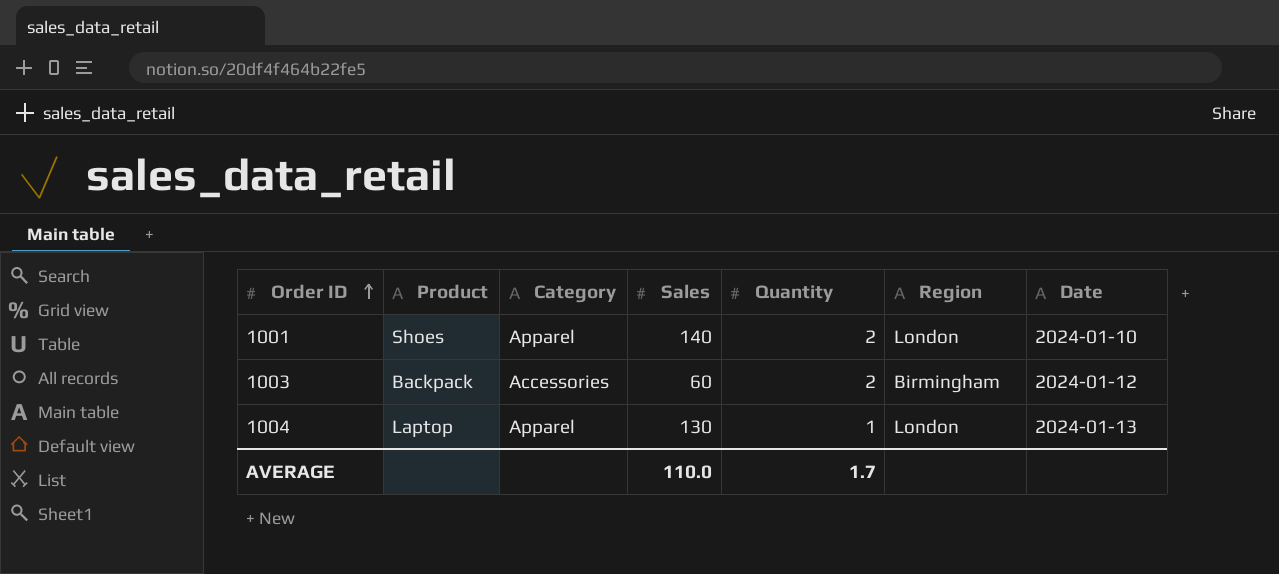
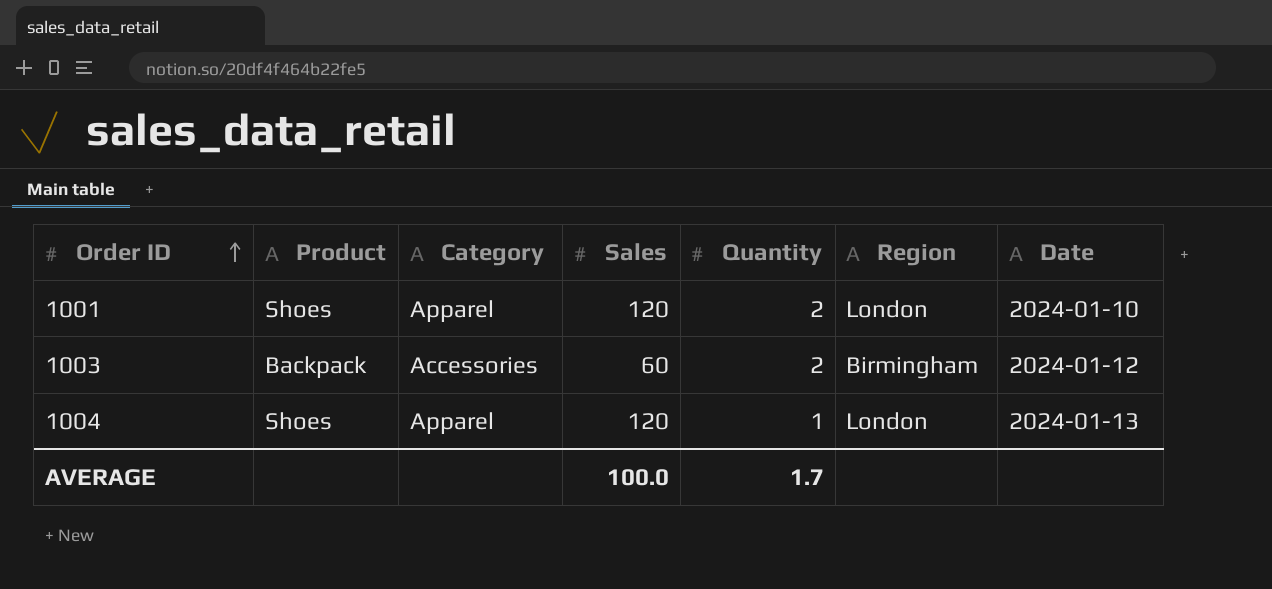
1001 | Sales: 140 -> 120
1004 | Product: Laptop -> Shoes
1004 | Sales: 130 -> 120
AVERAGE | Sales: 110.0 -> 100.0

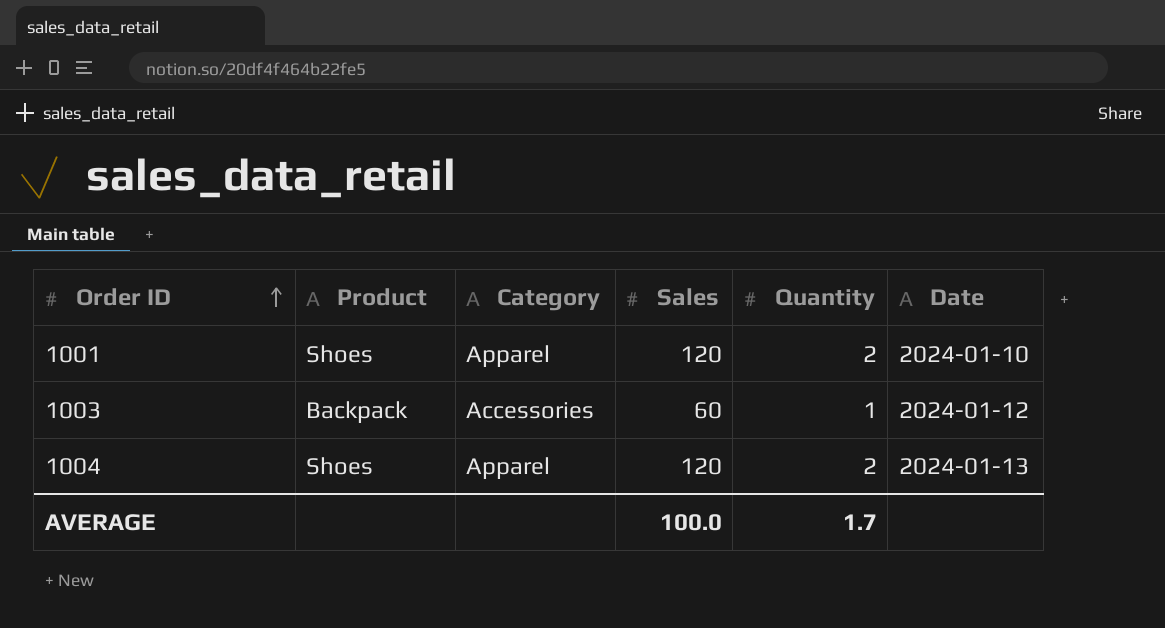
column Region | position: 6 -> none
1003 | Quantity: 2 -> 1
1004 | Quantity: 1 -> 2

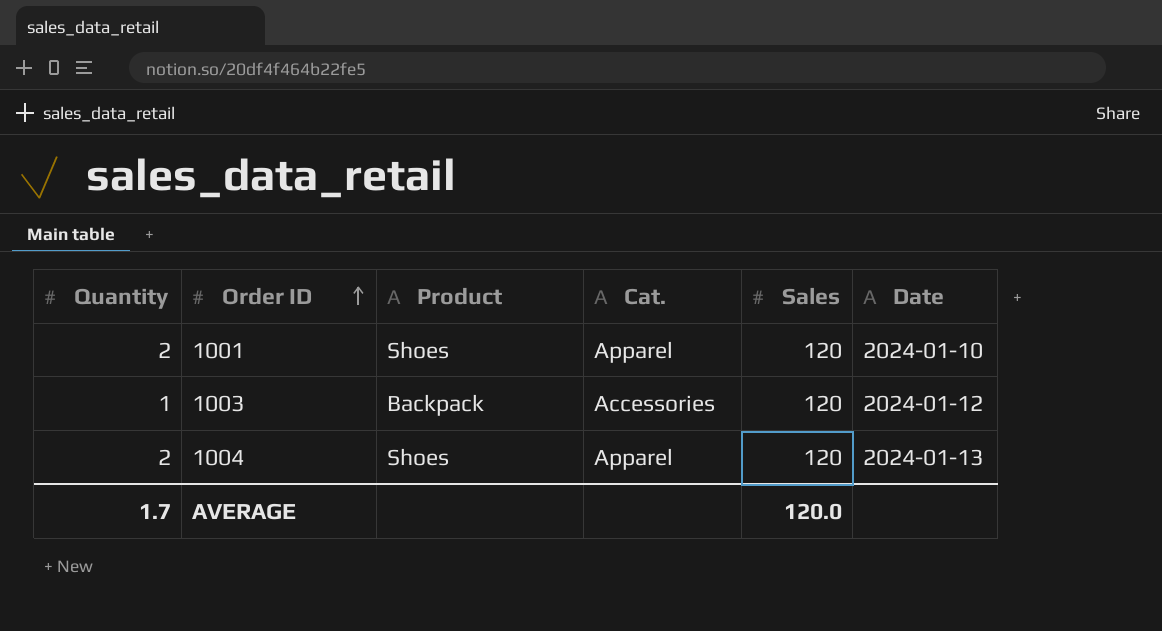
column Quantity | position: 5 -> 1
column name: Category -> Cat.
1003 | Sales: 60 -> 120
AVERAGE | Sales: 100.0 -> 120.0

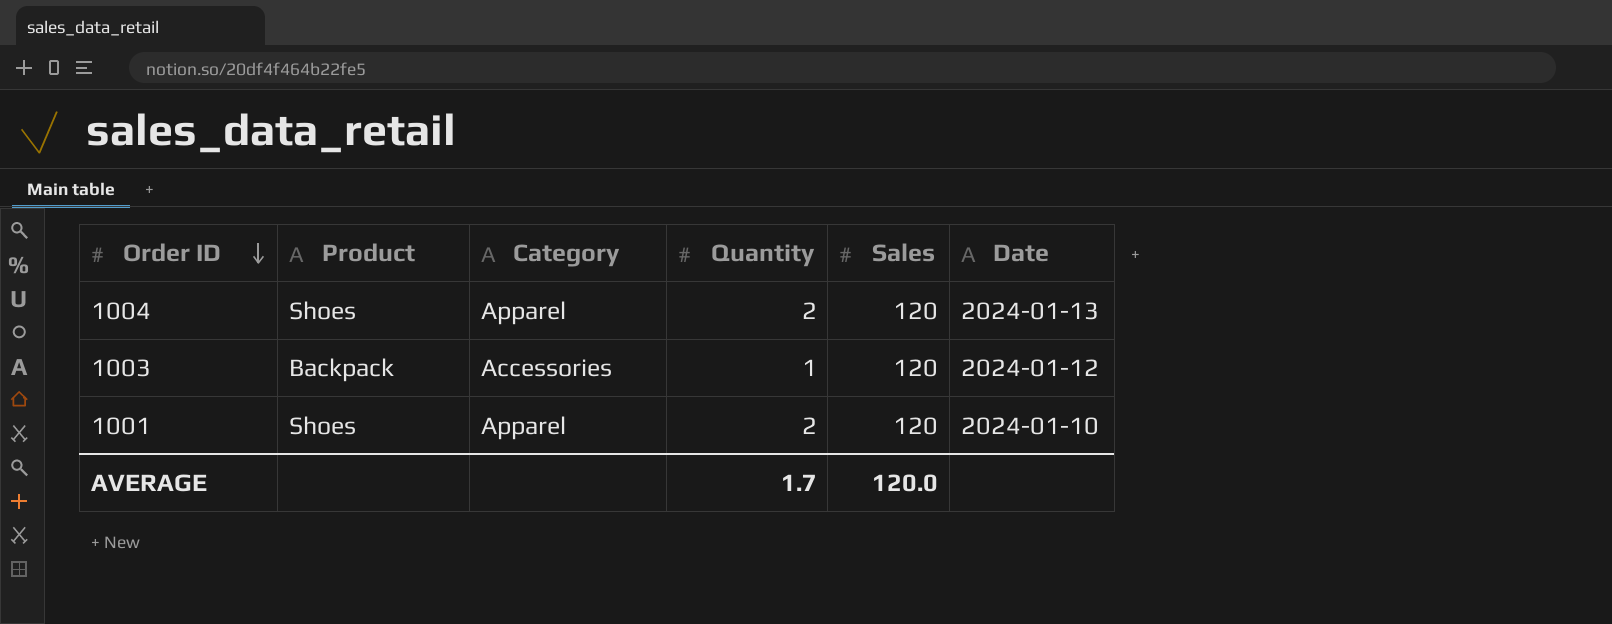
row order: Order ID ascending -> Order ID descending
column name: Cat. -> Category
column Quantity | position: 1 -> 4

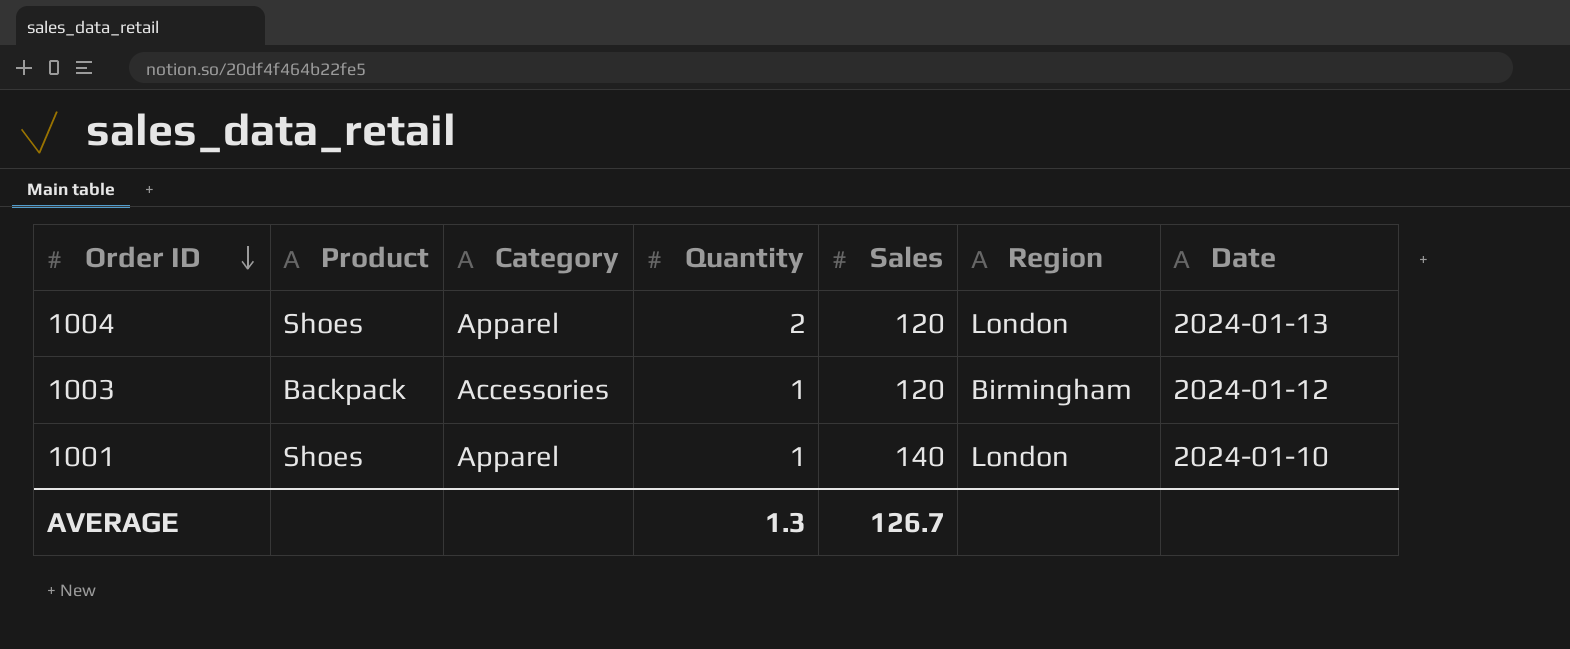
column Region | position: none -> 6
1001 | Quantity: 2 -> 1
1001 | Sales: 120 -> 140
AVERAGE | Quantity: 1.7 -> 1.3
AVERAGE | Sales: 120.0 -> 126.7

